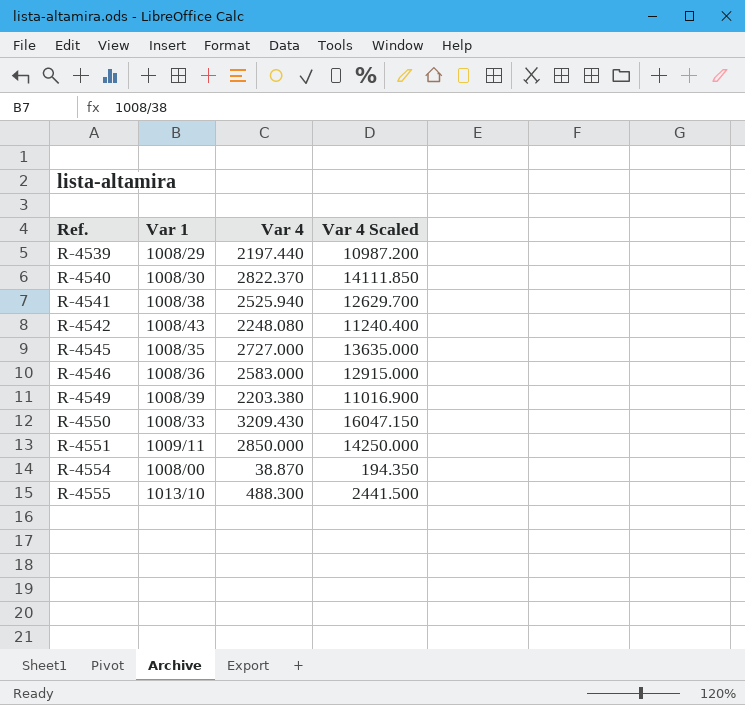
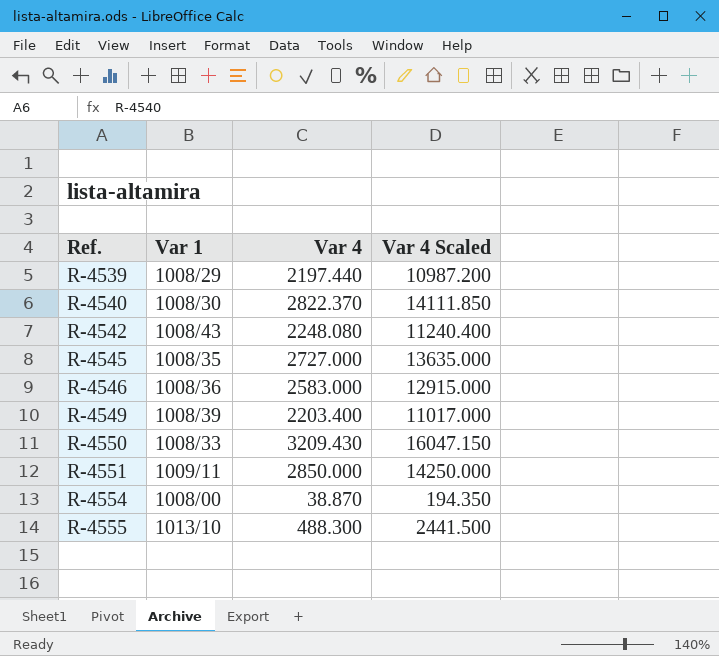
row R-4541: 1008/38 | 2525.940 | 12629.700 -> none
R-4549 | Var 4: 2203.380 -> 2203.400
R-4549 | Var 4 Scaled: 11016.900 -> 11017.000

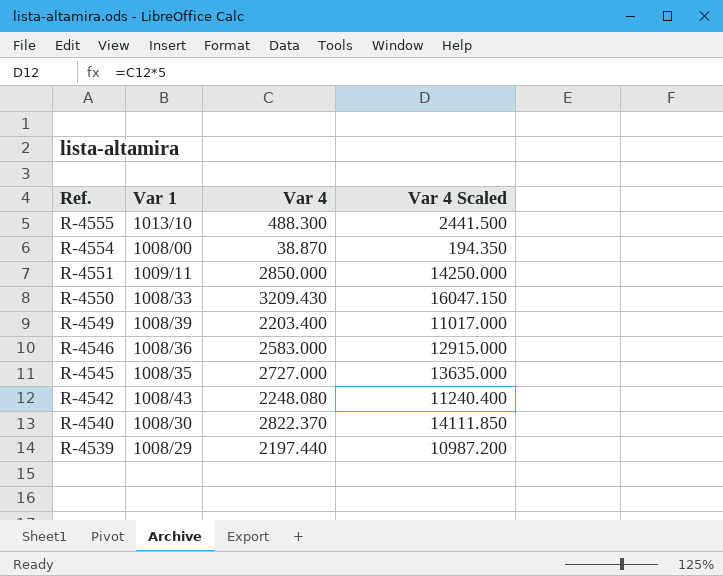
row order: Ref. ascending -> Ref. descending

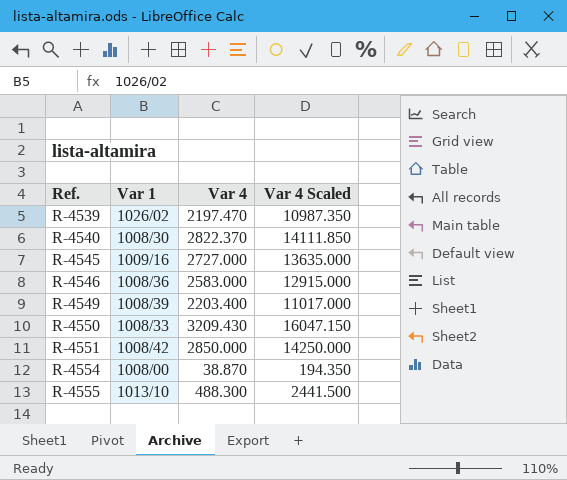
row order: Ref. descending -> Ref. ascending
row R-4542: 1008/43 | 2248.080 | 11240.400 -> none
R-4539 | Var 1: 1008/29 -> 1026/02
R-4539 | Var 4: 2197.440 -> 2197.470
R-4539 | Var 4 Scaled: 10987.200 -> 10987.350
R-4545 | Var 1: 1008/35 -> 1009/16
R-4551 | Var 1: 1009/11 -> 1008/42

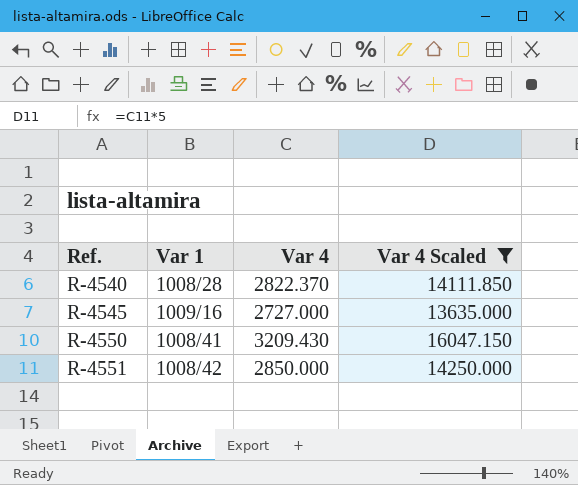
filter: none -> Var 4 Scaled >= 13635.000
R-4540 | Var 1: 1008/30 -> 1008/28
R-4550 | Var 1: 1008/33 -> 1008/41

